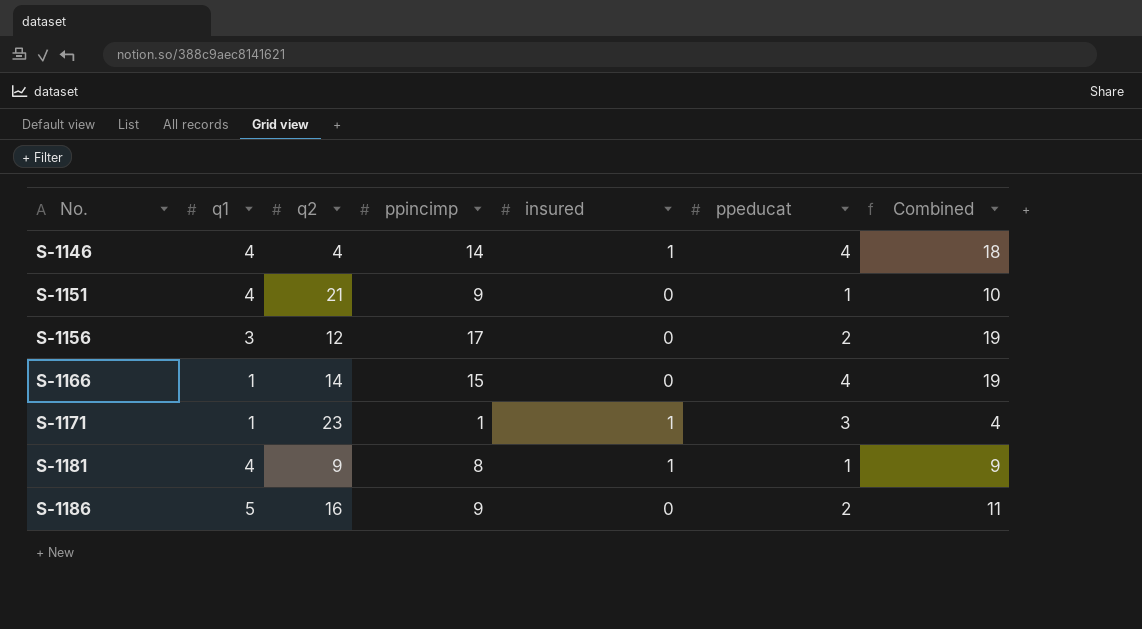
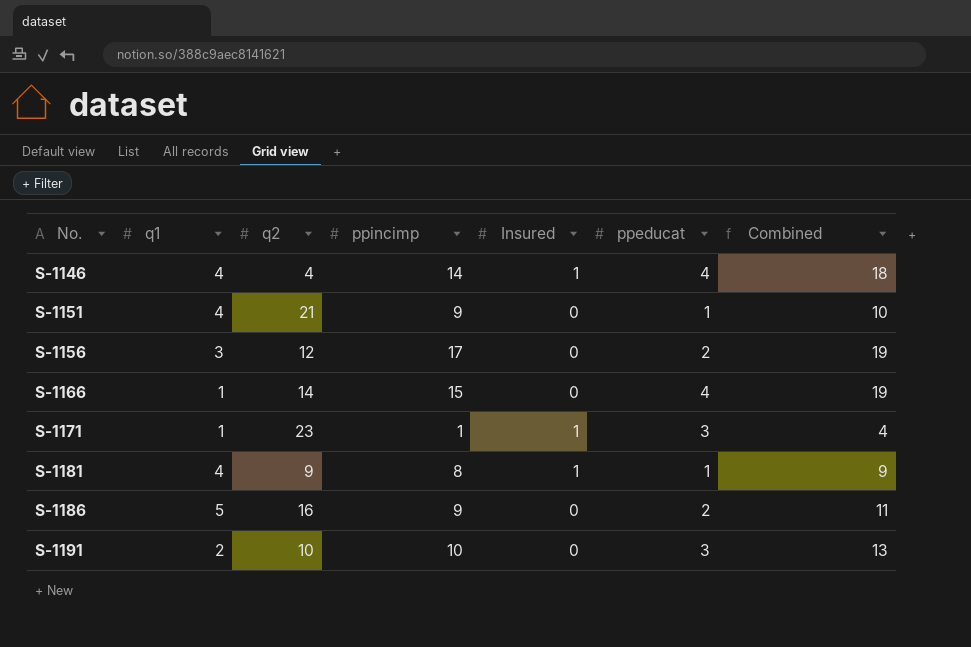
column name: insured -> Insured
row S-1191: none -> 2 | 10 | 10 | 0 | 3 | 13

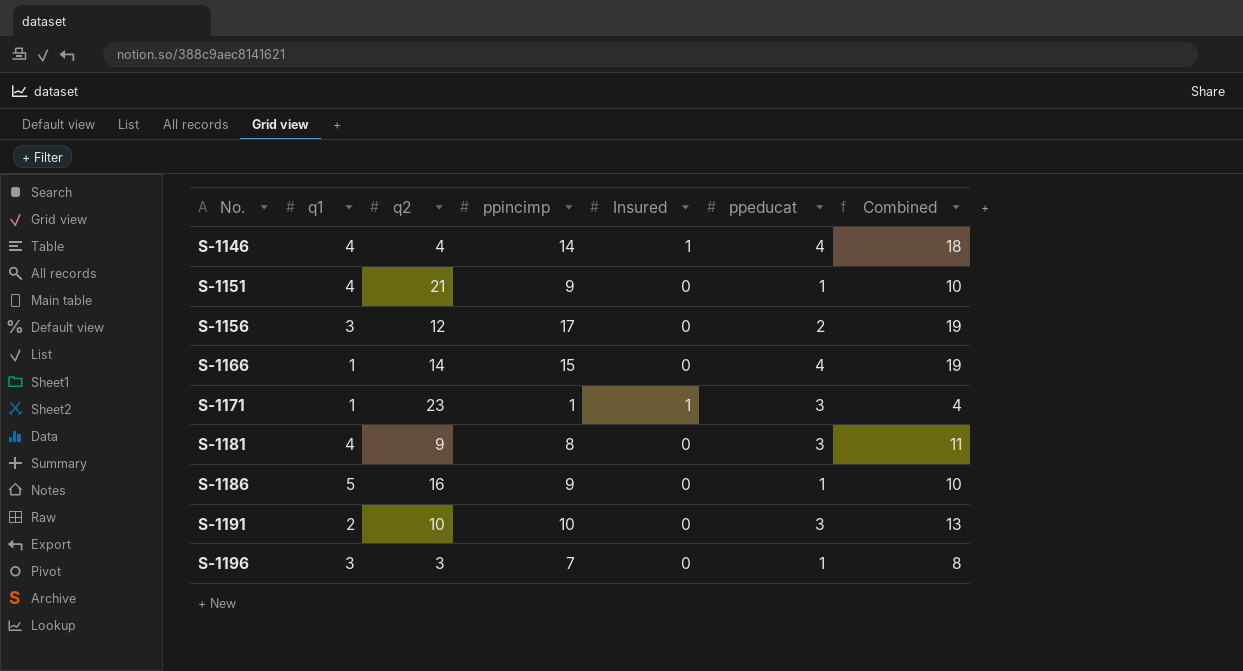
S-1181 | Insured: 1 -> 0
S-1181 | ppeducat: 1 -> 3
S-1181 | Combined: 9 -> 11
S-1186 | ppeducat: 2 -> 1
S-1186 | Combined: 11 -> 10
row S-1196: none -> 3 | 3 | 7 | 0 | 1 | 8

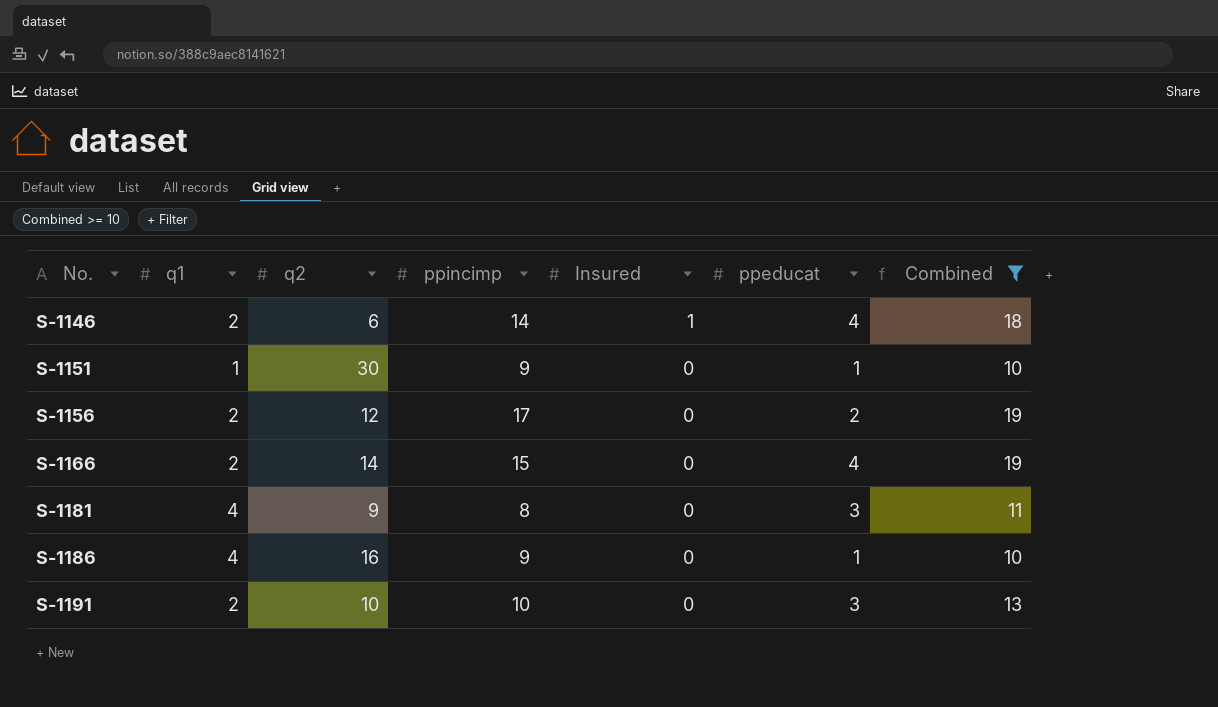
filter: none -> Combined >= 10
S-1146 | q1: 4 -> 2
S-1146 | q2: 4 -> 6
S-1151 | q1: 4 -> 1
S-1151 | q2: 21 -> 30
S-1156 | q1: 3 -> 2
S-1166 | q1: 1 -> 2
S-1186 | q1: 5 -> 4

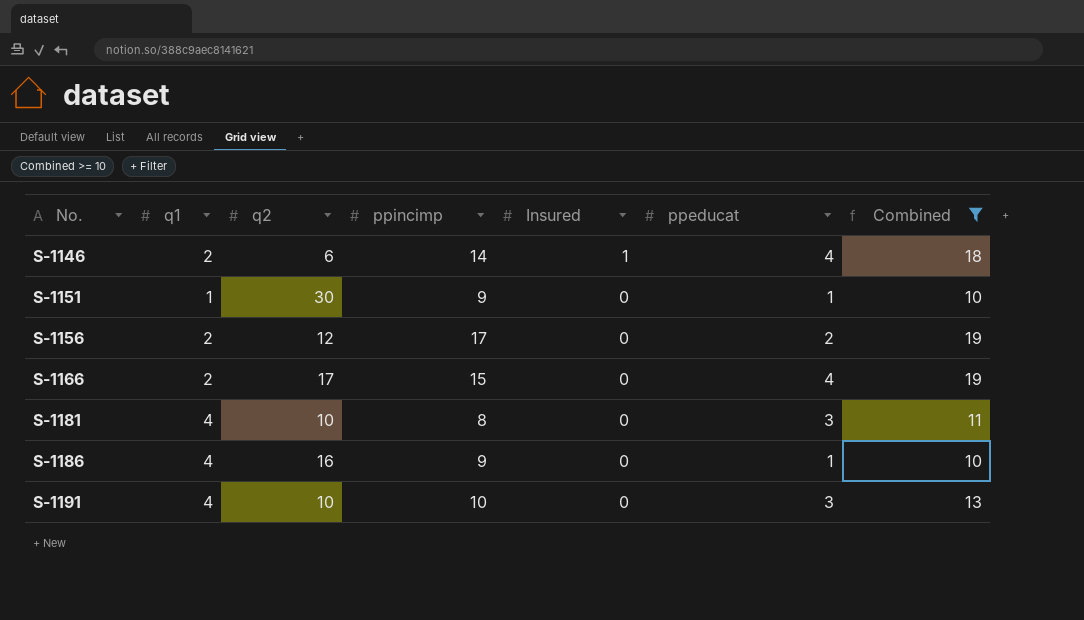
S-1166 | q2: 14 -> 17
S-1181 | q2: 9 -> 10
S-1191 | q1: 2 -> 4

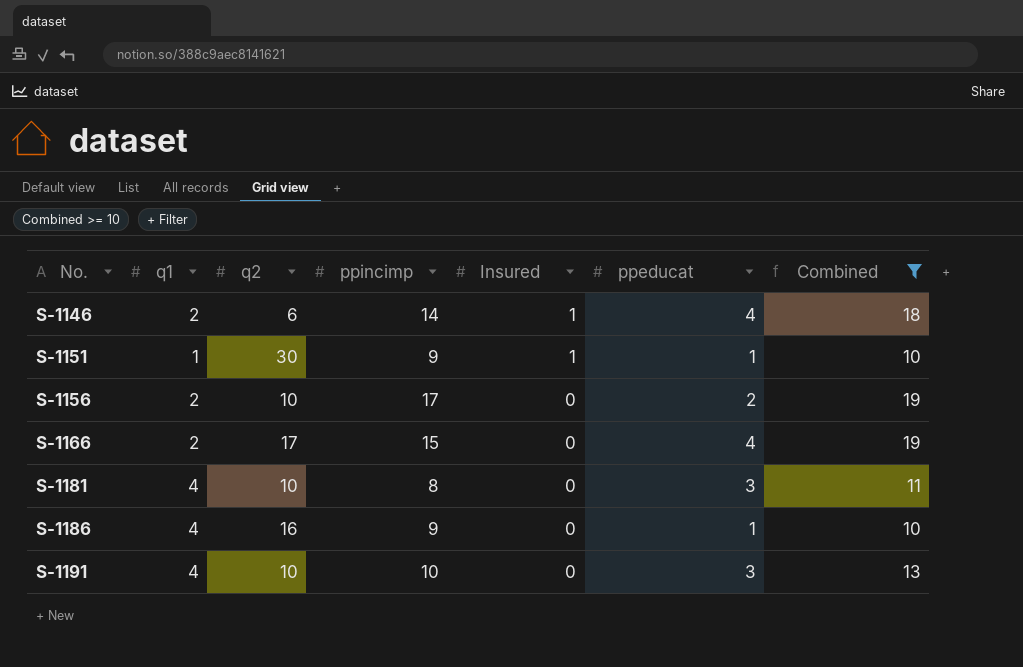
S-1151 | Insured: 0 -> 1
S-1156 | q2: 12 -> 10

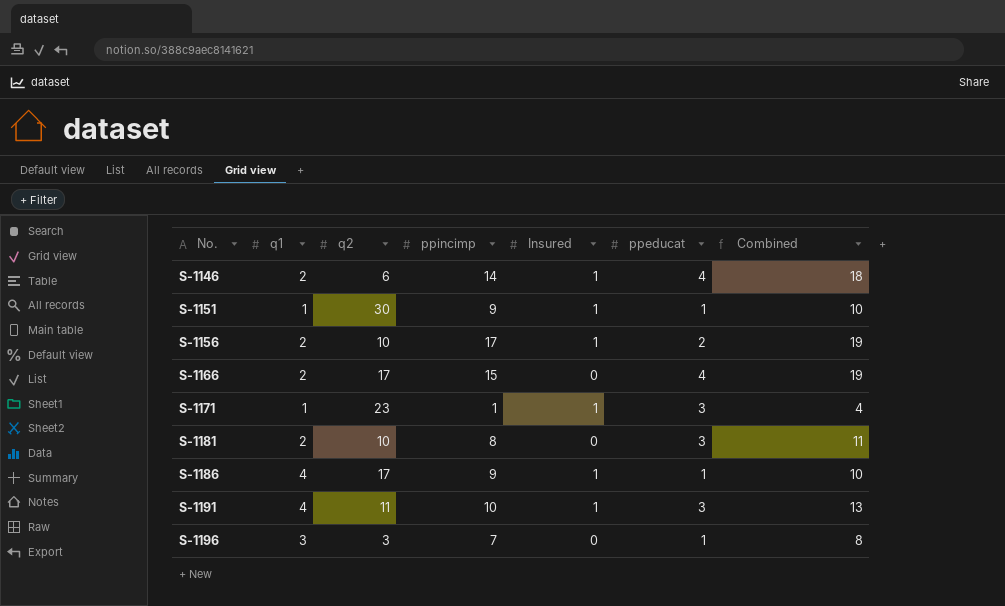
filter: Combined >= 10 -> none
S-1156 | Insured: 0 -> 1
S-1181 | q1: 4 -> 2
S-1186 | q2: 16 -> 17
S-1186 | Insured: 0 -> 1
S-1191 | q2: 10 -> 11
S-1191 | Insured: 0 -> 1

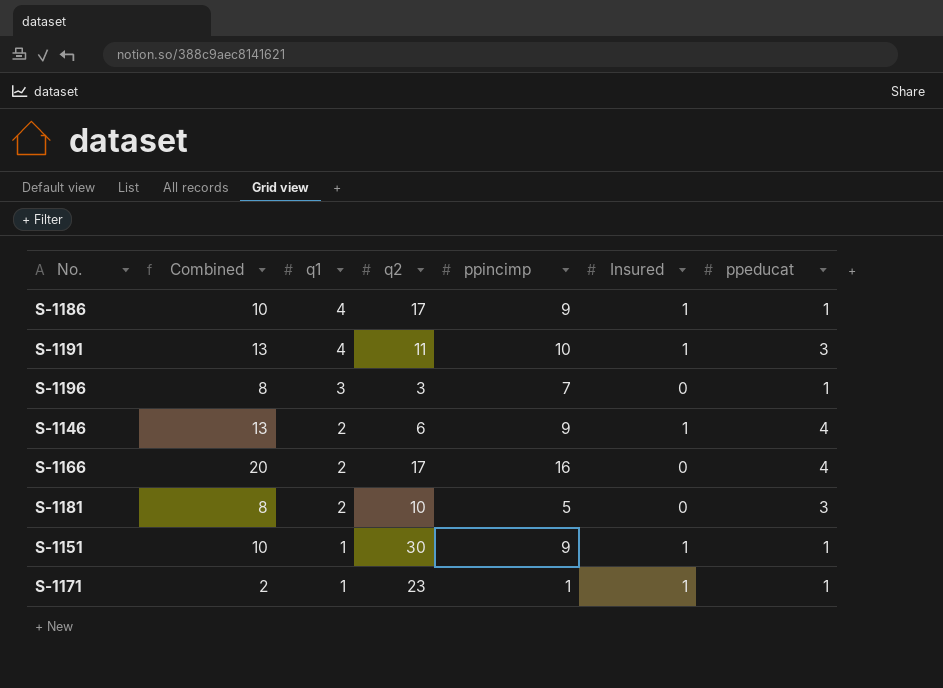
row order: No. ascending -> q1 descending
column Combined | position: 7 -> 2
row S-1156: 2 | 10 | 17 | 1 | 2 | 19 -> none
S-1146 | Combined: 18 -> 13
S-1146 | ppincimp: 14 -> 9
S-1166 | Combined: 19 -> 20
S-1166 | ppincimp: 15 -> 16
S-1181 | Combined: 11 -> 8
S-1181 | ppincimp: 8 -> 5
S-1171 | Combined: 4 -> 2
S-1171 | ppeducat: 3 -> 1

